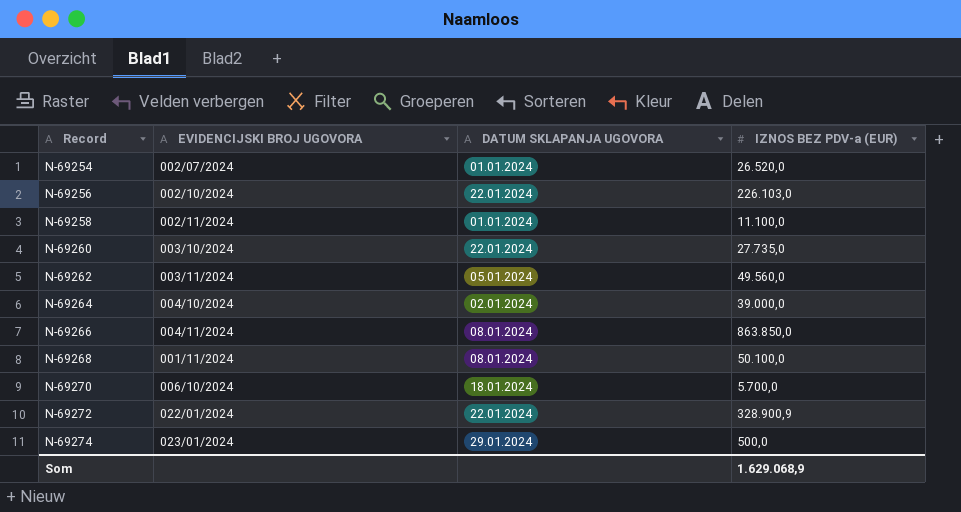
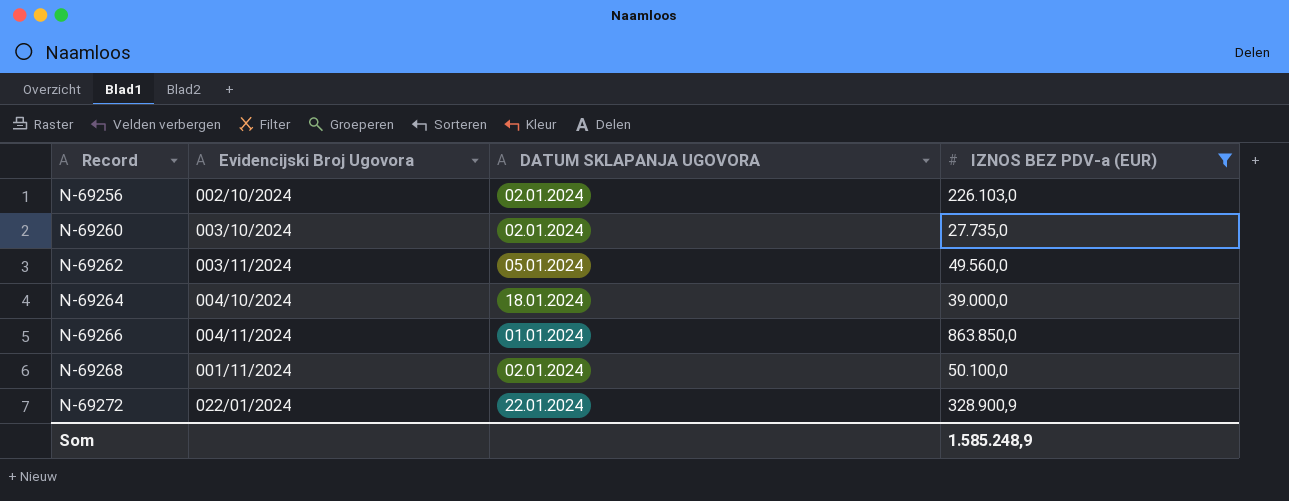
filter: none -> IZNOS BEZ PDV-a (EUR) >= 27.735,0
column name: EVIDENCIJSKI BROJ UGOVORA -> Evidencijski Broj Ugovora
N-69256 | DATUM SKLAPANJA UGOVORA: 22.01.2024 -> 02.01.2024
N-69260 | DATUM SKLAPANJA UGOVORA: 22.01.2024 -> 02.01.2024
N-69264 | DATUM SKLAPANJA UGOVORA: 02.01.2024 -> 18.01.2024
N-69266 | DATUM SKLAPANJA UGOVORA: 08.01.2024 -> 01.01.2024
N-69268 | DATUM SKLAPANJA UGOVORA: 08.01.2024 -> 02.01.2024
Som | IZNOS BEZ PDV-a (EUR): 1.629.068,9 -> 1.585.248,9

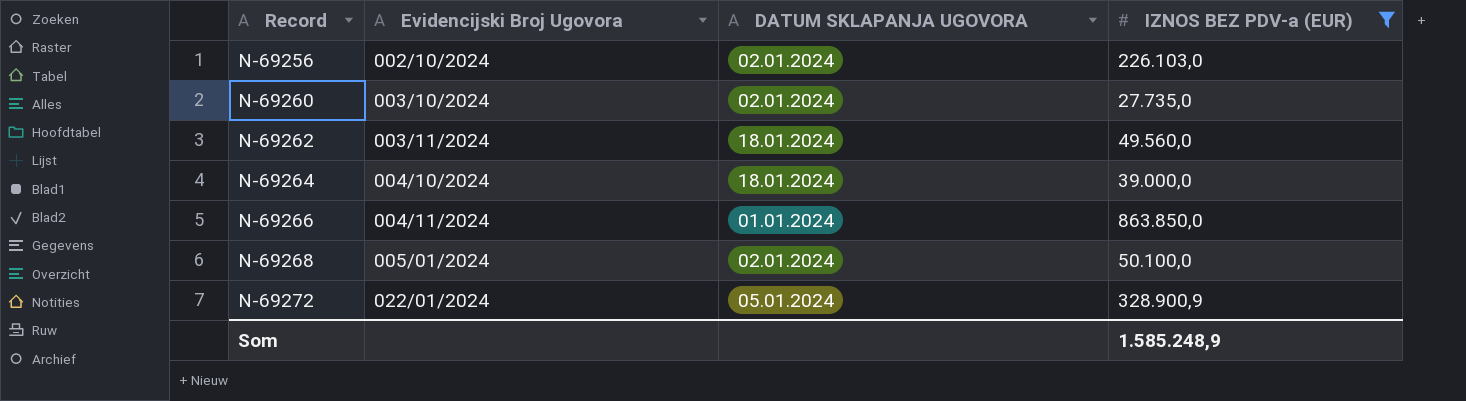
N-69262 | DATUM SKLAPANJA UGOVORA: 05.01.2024 -> 18.01.2024
N-69268 | Evidencijski Broj Ugovora: 001/11/2024 -> 005/01/2024
N-69272 | DATUM SKLAPANJA UGOVORA: 22.01.2024 -> 05.01.2024

